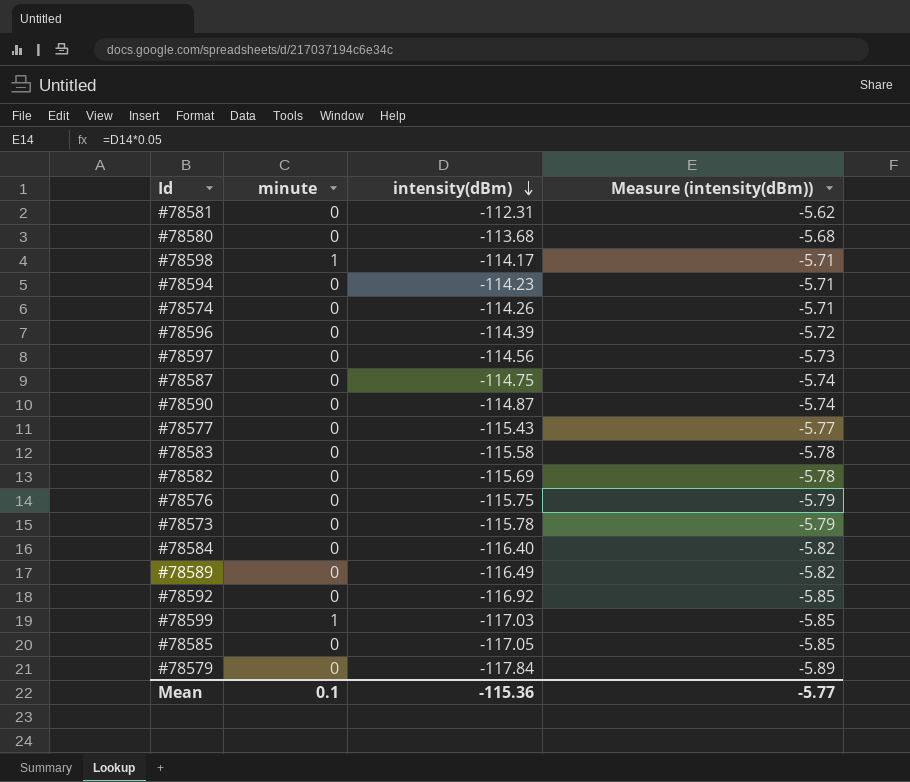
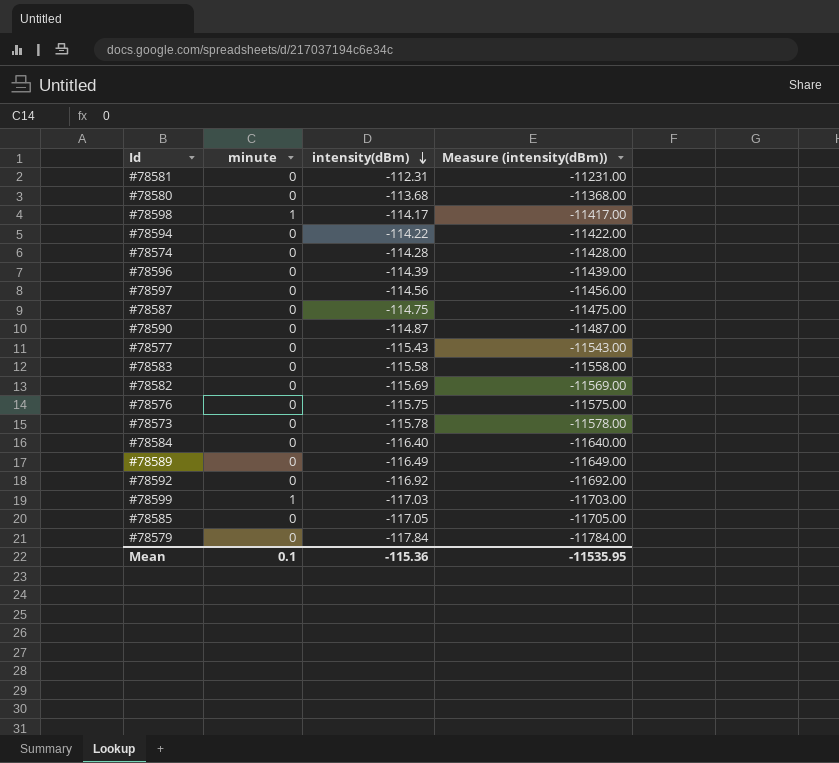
column Measure (intensity(dBm)) | formula: [intensity(dBm)] * 0.05 -> [intensity(dBm)] * 100
#78594 | intensity(dBm): -114.23 -> -114.22
#78574 | intensity(dBm): -114.26 -> -114.28
Mean | Measure (intensity(dBm)): -5.77 -> -11535.95

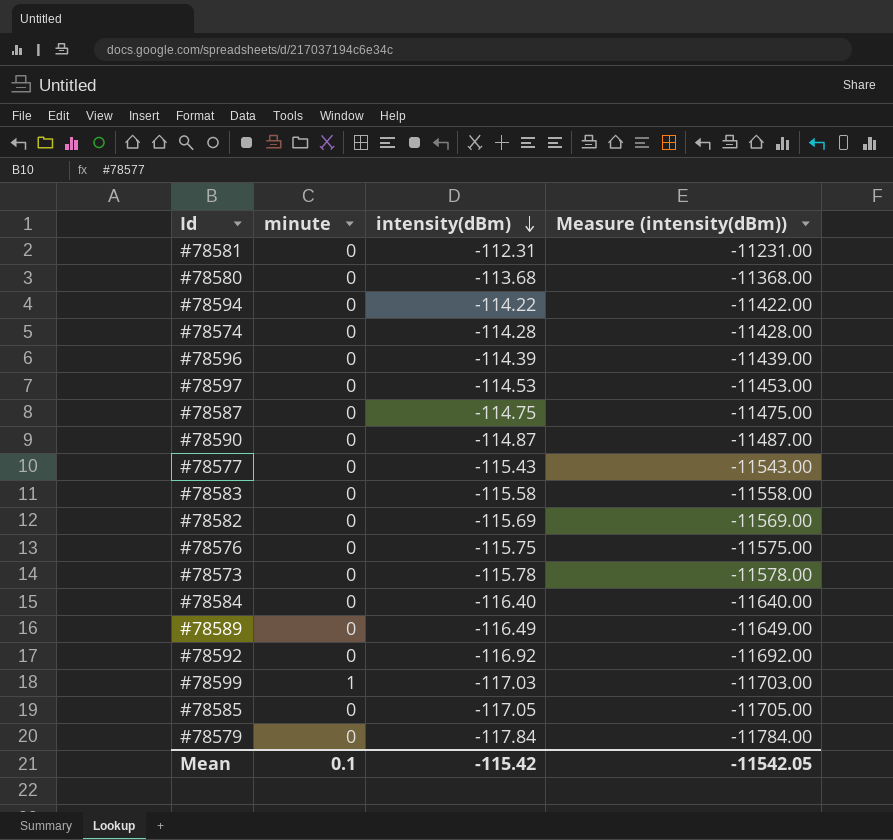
row #78598: 1 | -114.17 | -11417.00 -> none
#78597 | intensity(dBm): -114.56 -> -114.53
#78597 | Measure (intensity(dBm)): -11456.00 -> -11453.00
Mean | intensity(dBm): -115.36 -> -115.42
Mean | Measure (intensity(dBm)): -11535.95 -> -11542.05

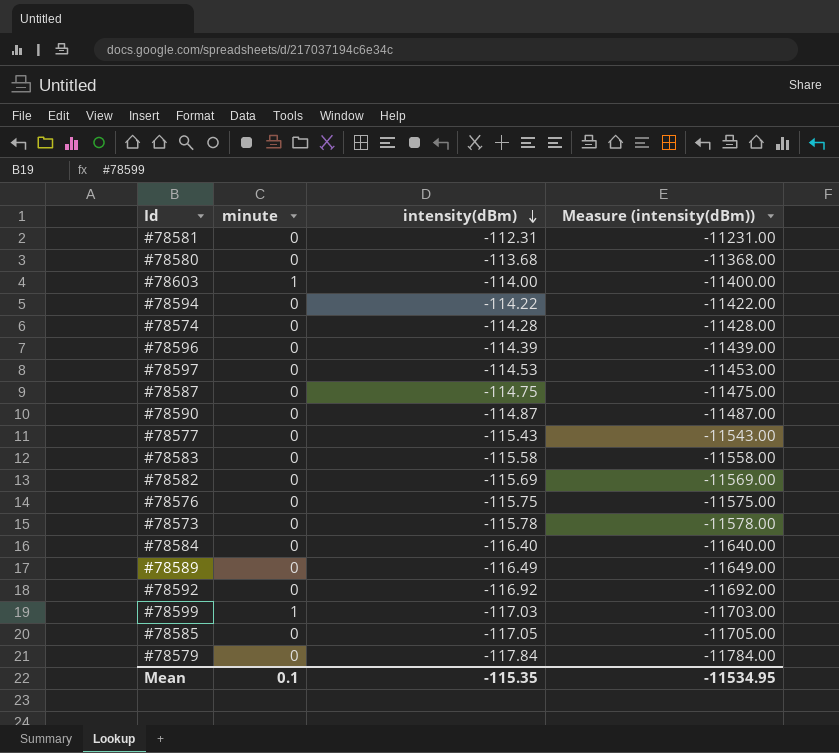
row #78603: none -> 1 | -114.00 | -11400.00
Mean | intensity(dBm): -115.42 -> -115.35
Mean | Measure (intensity(dBm)): -11542.05 -> -11534.95

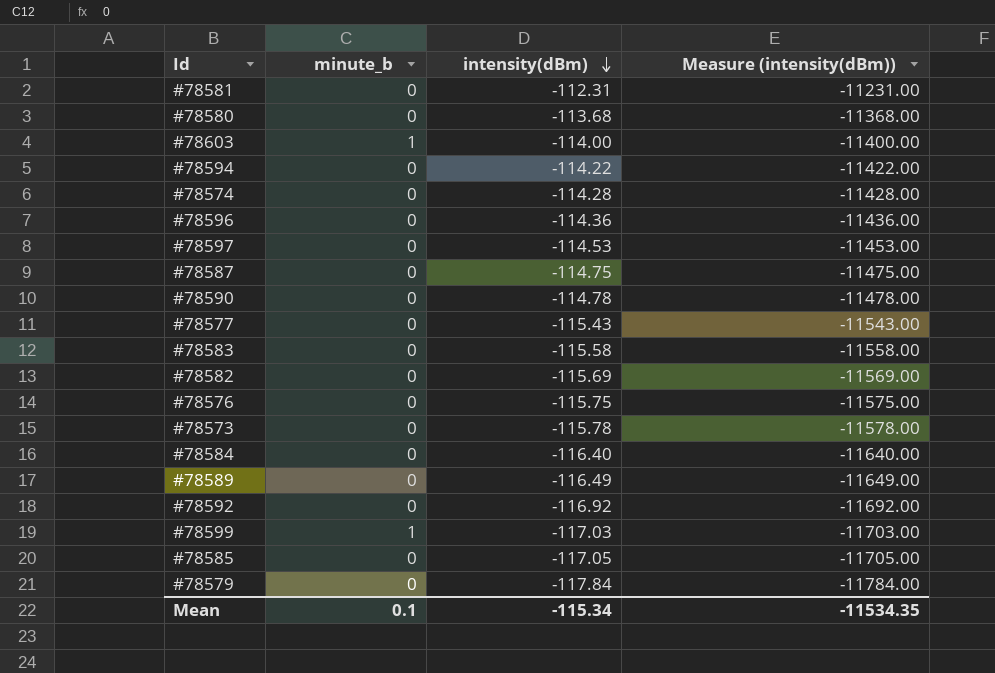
column name: minute -> minute_b
#78596 | intensity(dBm): -114.39 -> -114.36
#78596 | Measure (intensity(dBm)): -11439.00 -> -11436.00
#78590 | intensity(dBm): -114.87 -> -114.78
#78590 | Measure (intensity(dBm)): -11487.00 -> -11478.00
Mean | intensity(dBm): -115.35 -> -115.34
Mean | Measure (intensity(dBm)): -11534.95 -> -11534.35

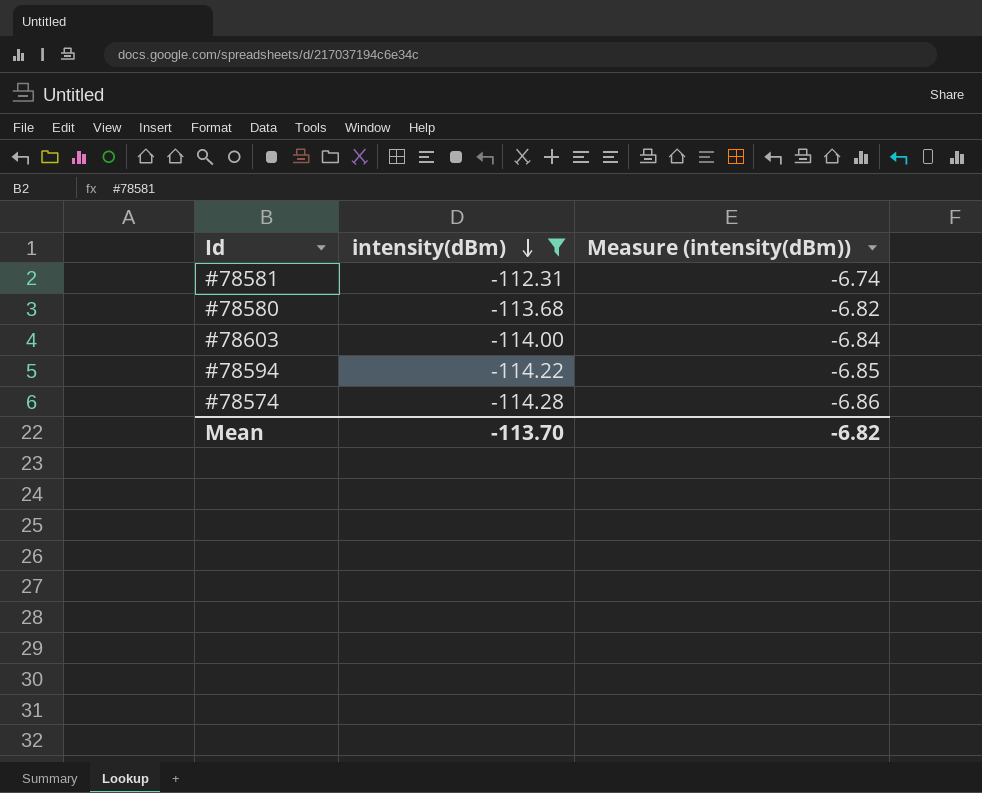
filter: none -> intensity(dBm) >= -114.28
column minute_b | position: 2 -> none
column Measure (intensity(dBm)) | formula: [intensity(dBm)] * 100 -> [intensity(dBm)] * 0.06
Mean | intensity(dBm): -115.34 -> -113.70
Mean | Measure (intensity(dBm)): -11534.35 -> -6.82

